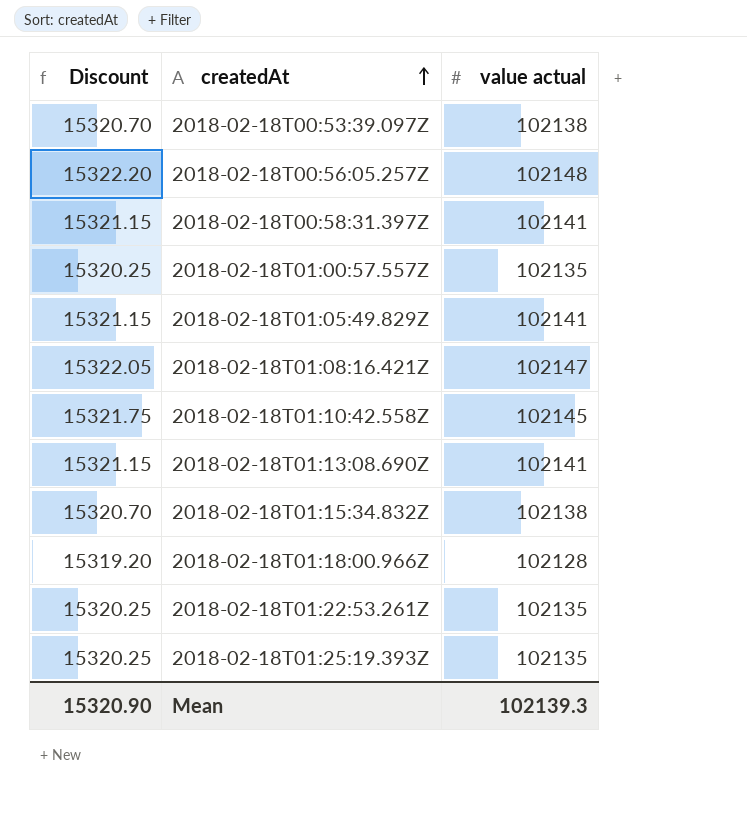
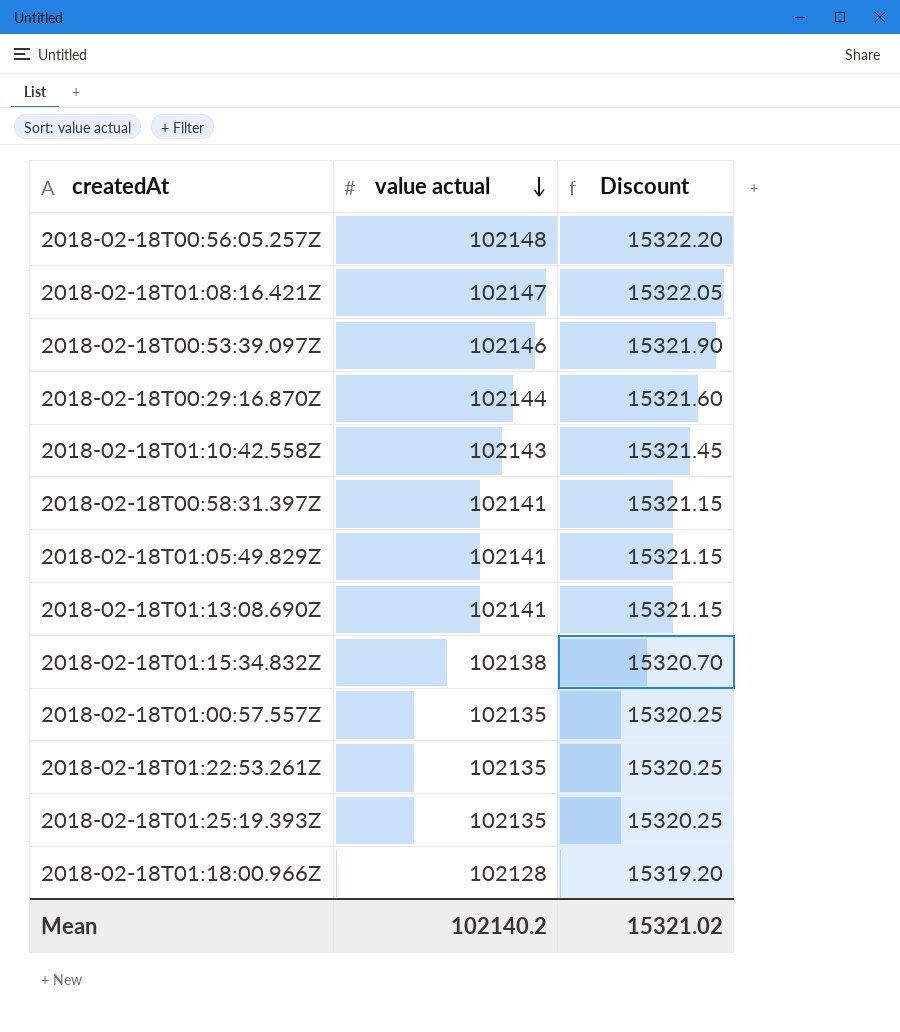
row order: createdAt ascending -> value actual descending
column Discount | position: 1 -> 3
2018-02-18T00:53:39.097Z | value actual: 102138 -> 102146
2018-02-18T00:53:39.097Z | Discount: 15320.70 -> 15321.90
row 2018-02-18T00:29:16.870Z: none -> 102144 | 15321.60
2018-02-18T01:10:42.558Z | value actual: 102145 -> 102143
2018-02-18T01:10:42.558Z | Discount: 15321.75 -> 15321.45
Mean | value actual: 102139.3 -> 102140.2
Mean | Discount: 15320.90 -> 15321.02

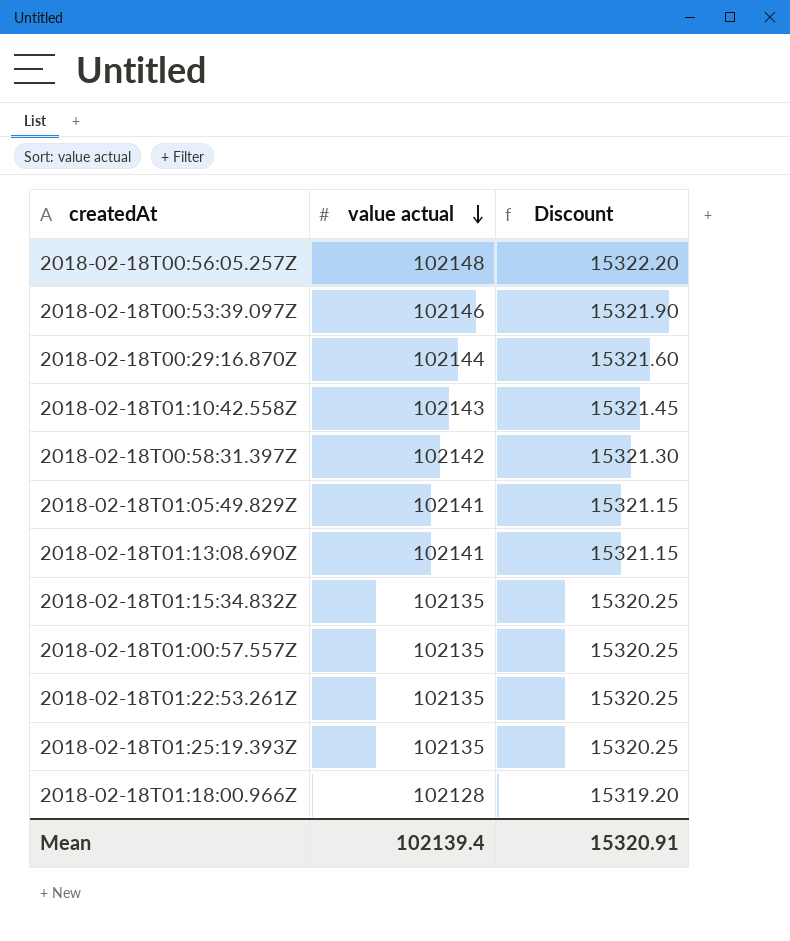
row 2018-02-18T01:08:16.421Z: 102147 | 15322.05 -> none
2018-02-18T00:58:31.397Z | value actual: 102141 -> 102142
2018-02-18T00:58:31.397Z | Discount: 15321.15 -> 15321.30
2018-02-18T01:15:34.832Z | value actual: 102138 -> 102135
2018-02-18T01:15:34.832Z | Discount: 15320.70 -> 15320.25
Mean | value actual: 102140.2 -> 102139.4
Mean | Discount: 15321.02 -> 15320.91

